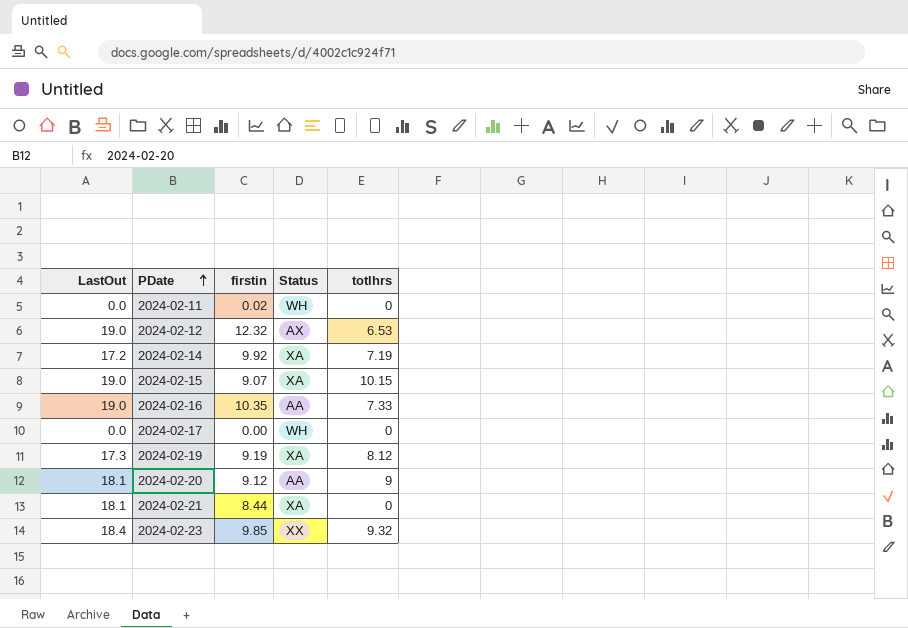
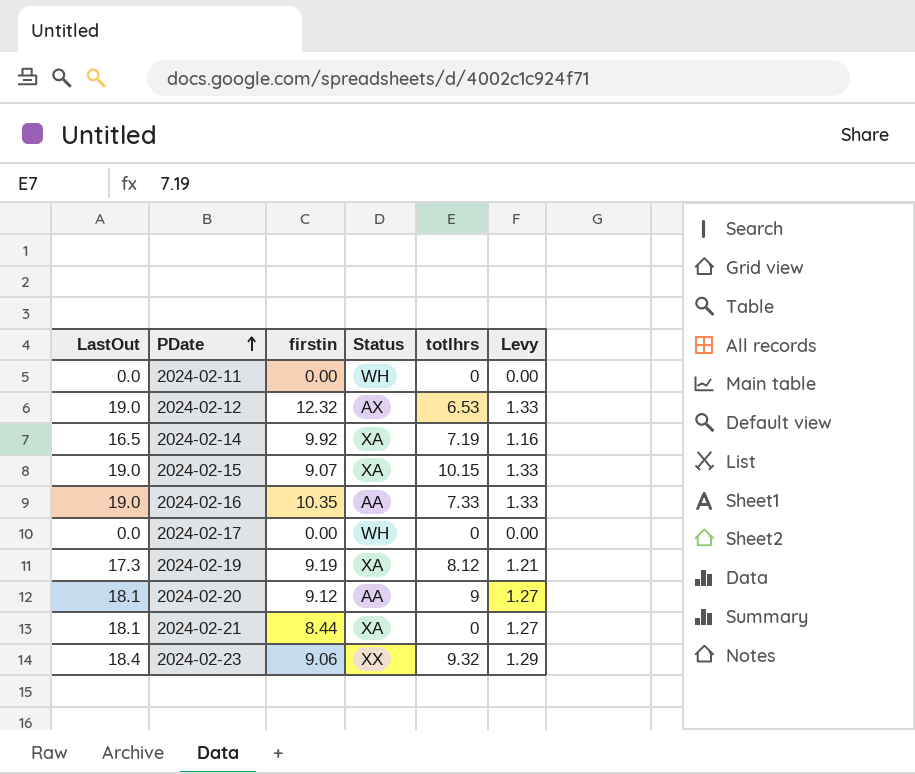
column Levy | formula: none -> [LastOut] * 0.07
2024-02-11 | firstin: 0.02 -> 0.00
2024-02-14 | LastOut: 17.2 -> 16.5
2024-02-23 | firstin: 9.85 -> 9.06

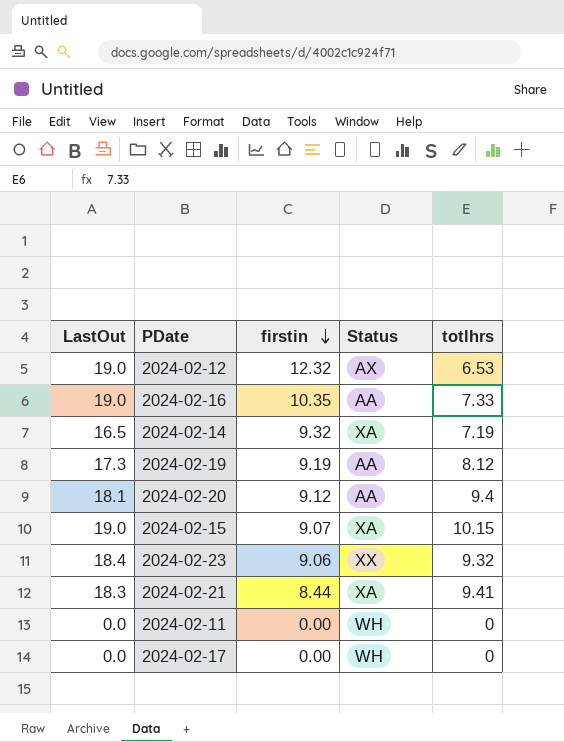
row order: PDate ascending -> firstin descending
column Levy | formula: [LastOut] * 0.07 -> none
2024-02-14 | firstin: 9.92 -> 9.32
2024-02-19 | Status: XA -> AA
2024-02-20 | totlhrs: 9 -> 9.4
2024-02-21 | LastOut: 18.1 -> 18.3
2024-02-21 | totlhrs: 0 -> 9.41

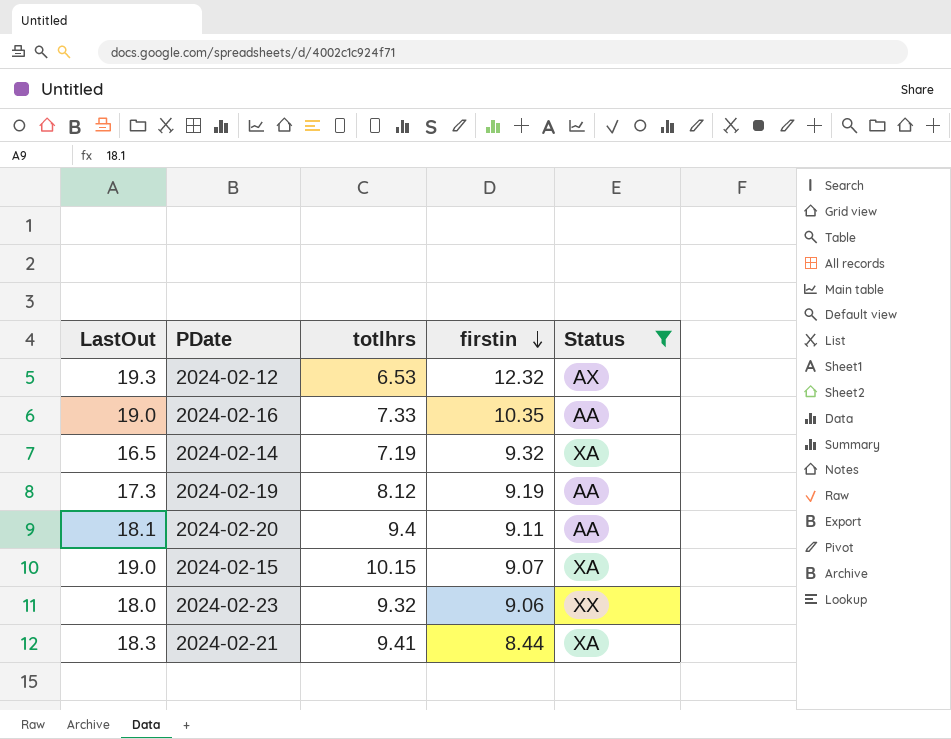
filter: none -> Status != WH
column totlhrs | position: 5 -> 3
2024-02-12 | LastOut: 19.0 -> 19.3
2024-02-20 | firstin: 9.12 -> 9.11
2024-02-23 | LastOut: 18.4 -> 18.0

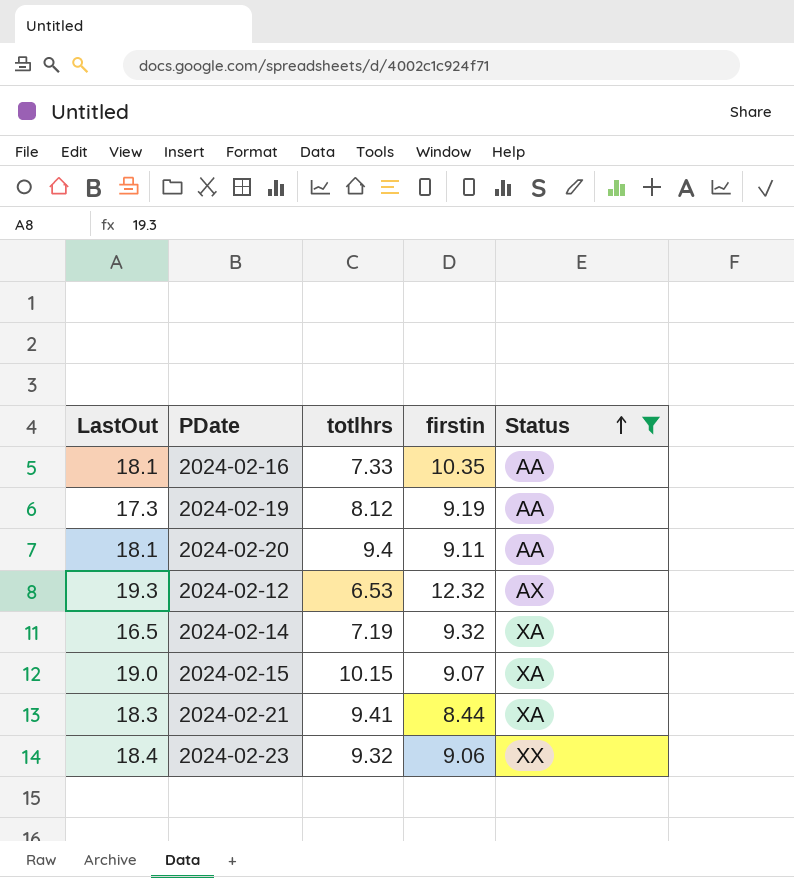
row order: firstin descending -> Status ascending
2024-02-16 | LastOut: 19.0 -> 18.1
2024-02-23 | LastOut: 18.0 -> 18.4

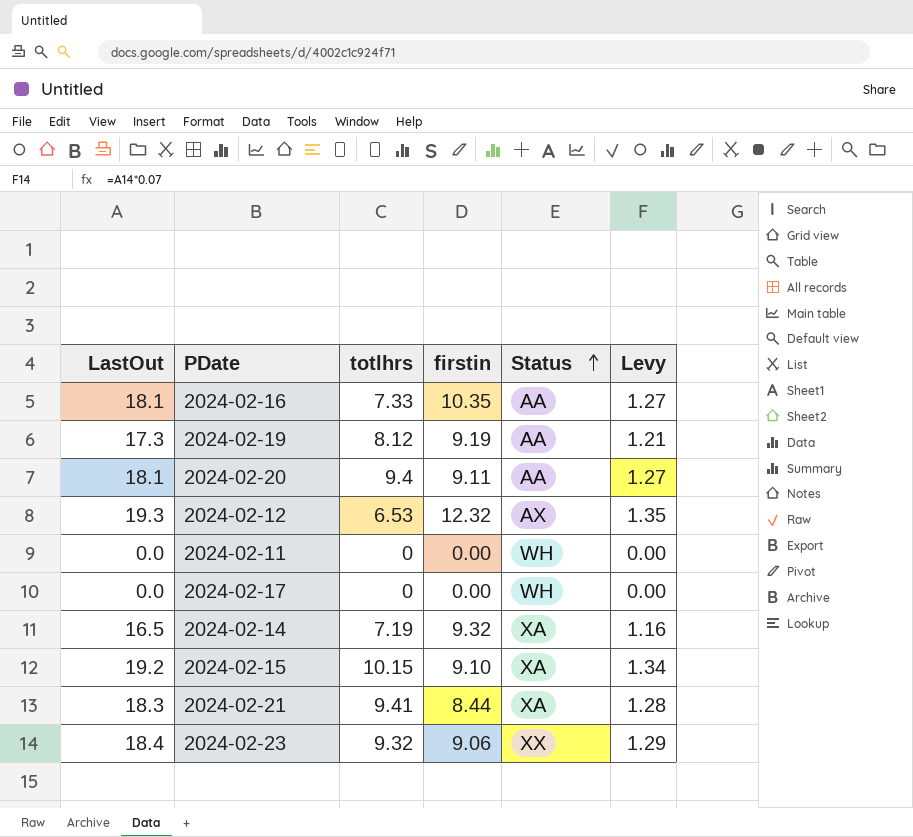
filter: Status != WH -> none
column Levy | formula: none -> [LastOut] * 0.07
2024-02-15 | LastOut: 19.0 -> 19.2
2024-02-15 | firstin: 9.07 -> 9.10

